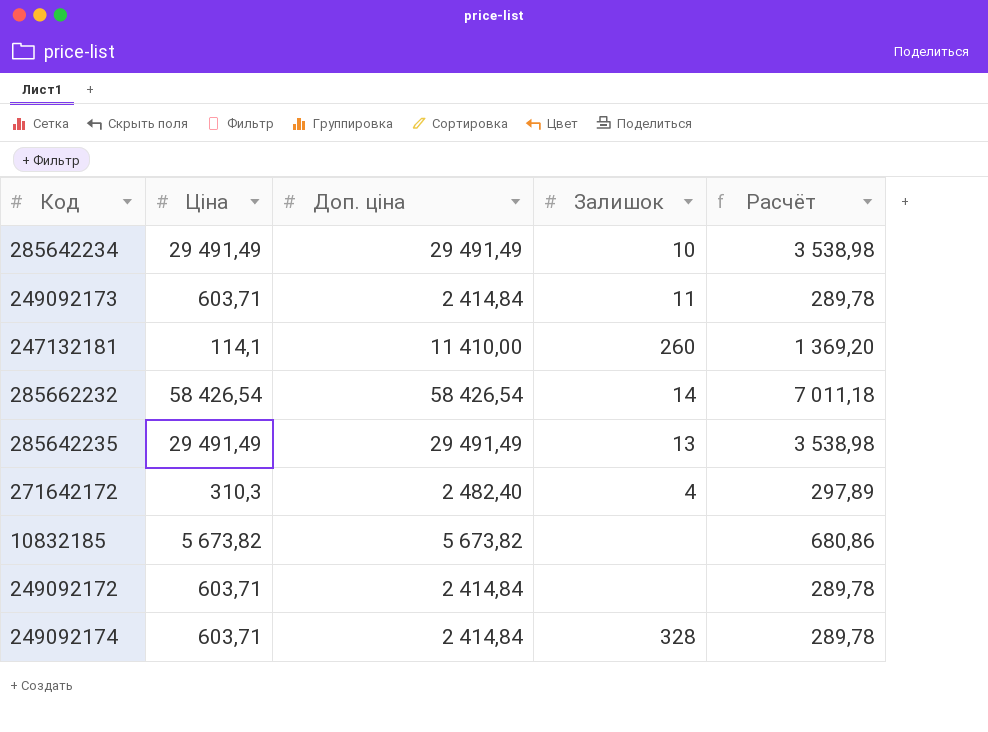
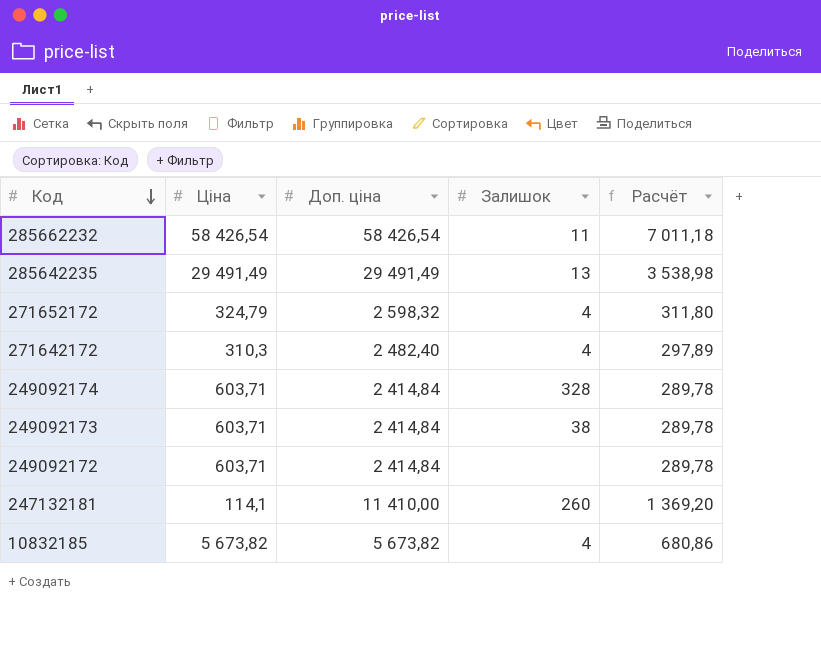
row order: none -> Код descending
row 285642234: 29 491,49 | 29 491,49 | 10 | 3 538,98 -> none
285662232 | Залишок: 14 -> 11
row 271652172: none -> 324,79 | 2 598,32 | 4 | 311,80
249092173 | Залишок: 11 -> 38
10832185 | Залишок: none -> 4

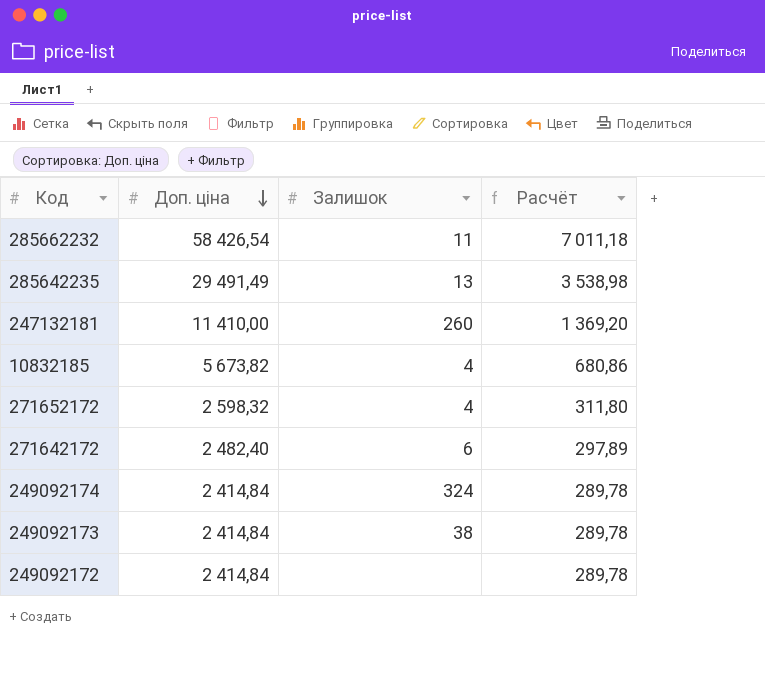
row order: Код descending -> Доп. ціна descending
column Ціна | position: 2 -> none
271642172 | Залишок: 4 -> 6
249092174 | Залишок: 328 -> 324

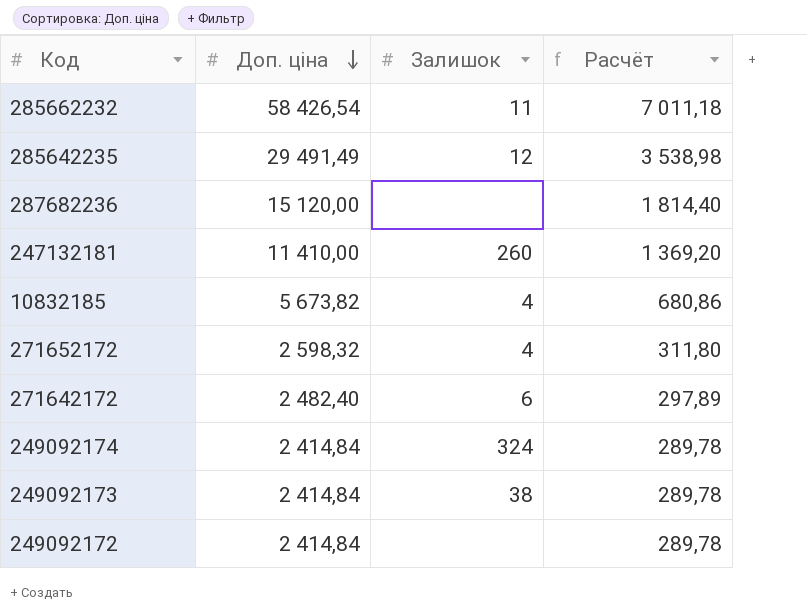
285642235 | Залишок: 13 -> 12
row 287682236: none -> 15 120,00 | none | 1 814,40

